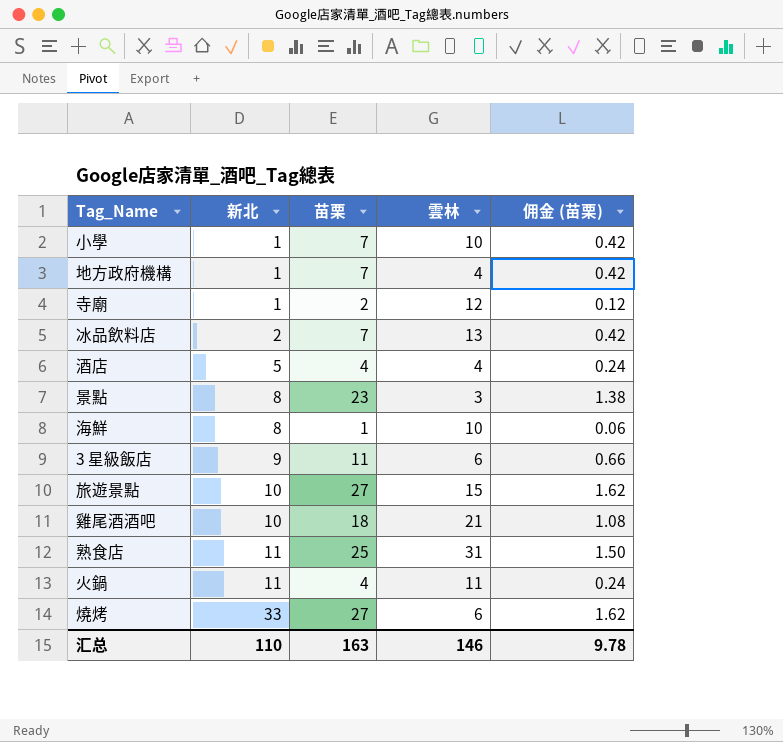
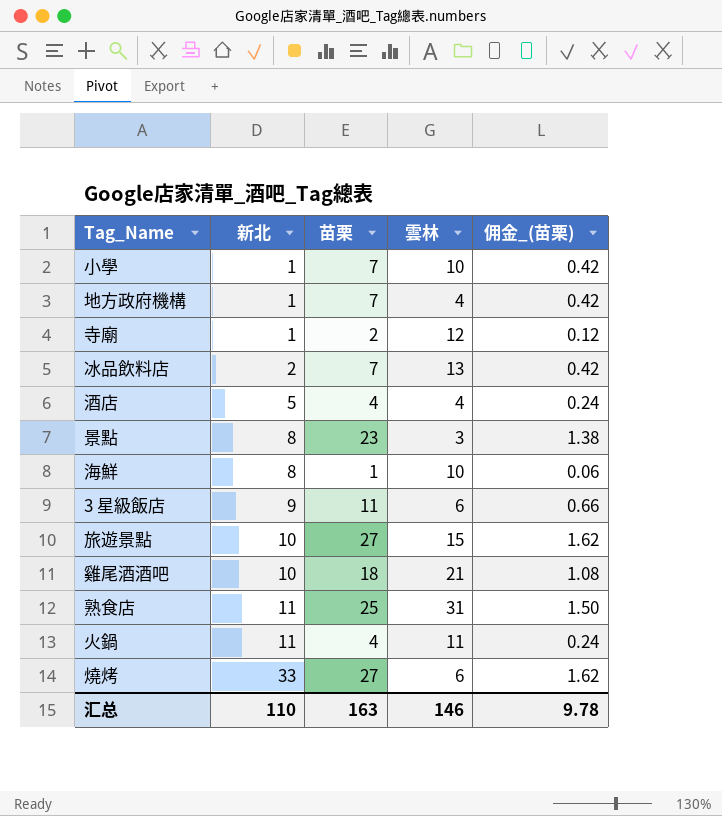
column name: 佣金 (苗栗) -> 佣金_(苗栗)

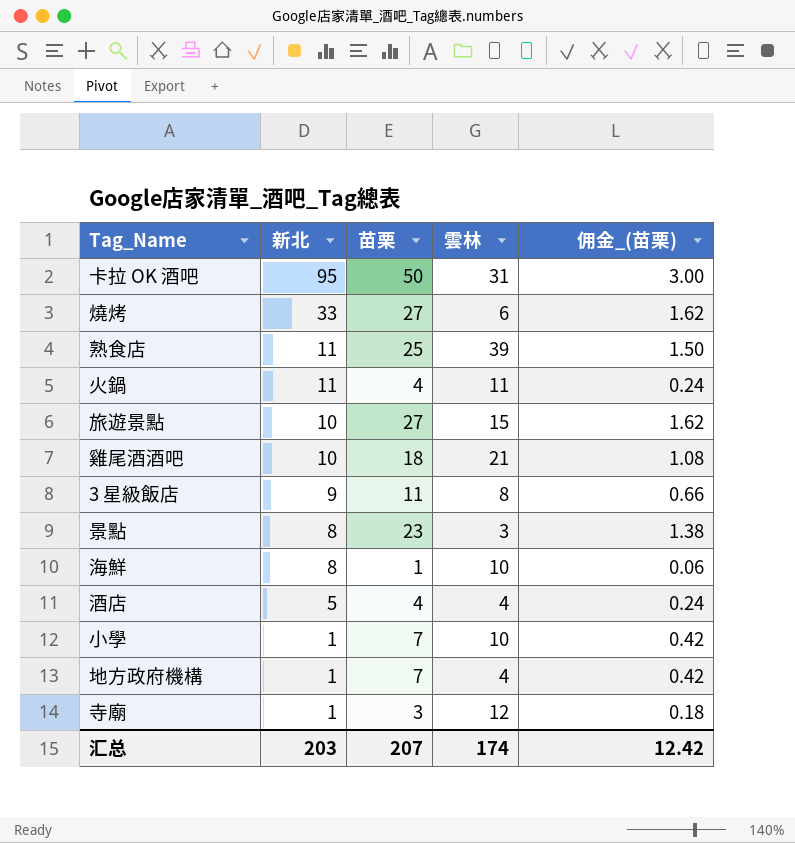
row order: 新北 ascending -> 新北 descending
row 冰品飲料店: 2 | 7 | 13 | 0.42 -> none
row 卡拉 OK 酒吧: none -> 95 | 50 | 31 | 3.00
熟食店 | 雲林: 31 -> 39
3 星級飯店 | 雲林: 6 -> 8
寺廟 | 苗栗: 2 -> 3
寺廟 | 佣金_(苗栗): 0.12 -> 0.18
汇总 | 新北: 110 -> 203
汇总 | 苗栗: 163 -> 207
汇总 | 雲林: 146 -> 174
汇总 | 佣金_(苗栗): 9.78 -> 12.42

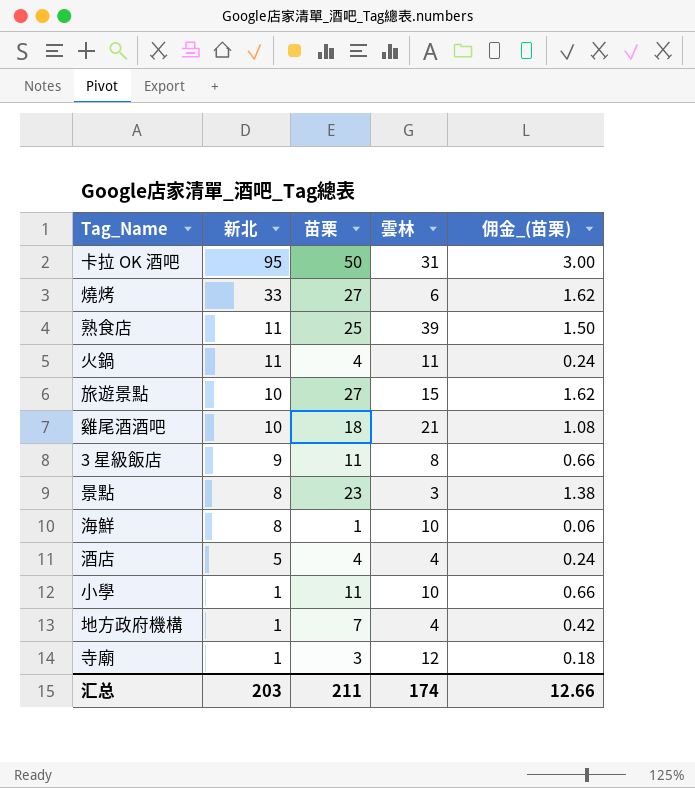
小學 | 苗栗: 7 -> 11
小學 | 佣金_(苗栗): 0.42 -> 0.66
汇总 | 苗栗: 207 -> 211
汇总 | 佣金_(苗栗): 12.42 -> 12.66

